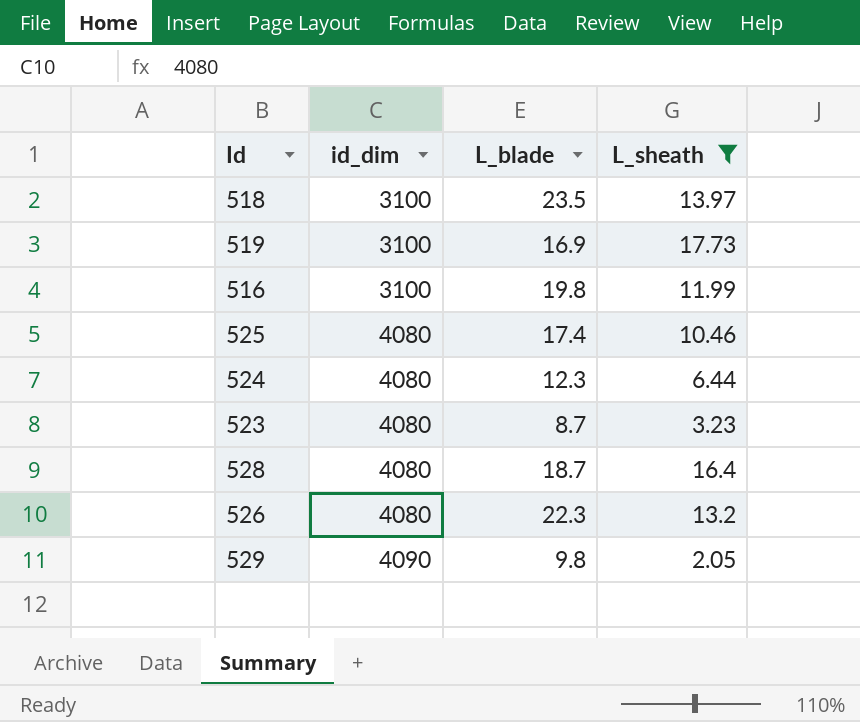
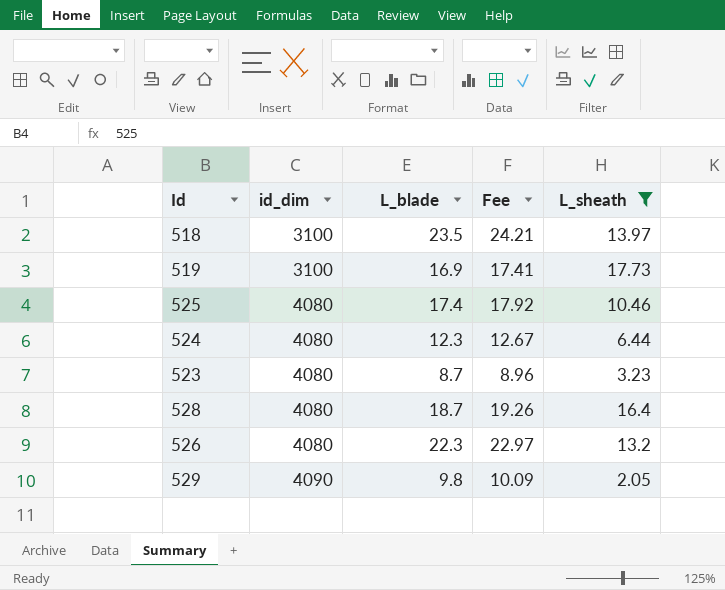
column Fee | formula: none -> [L_blade] * 1.03
row 516: 3100 | 19.8 | 11.99 -> none

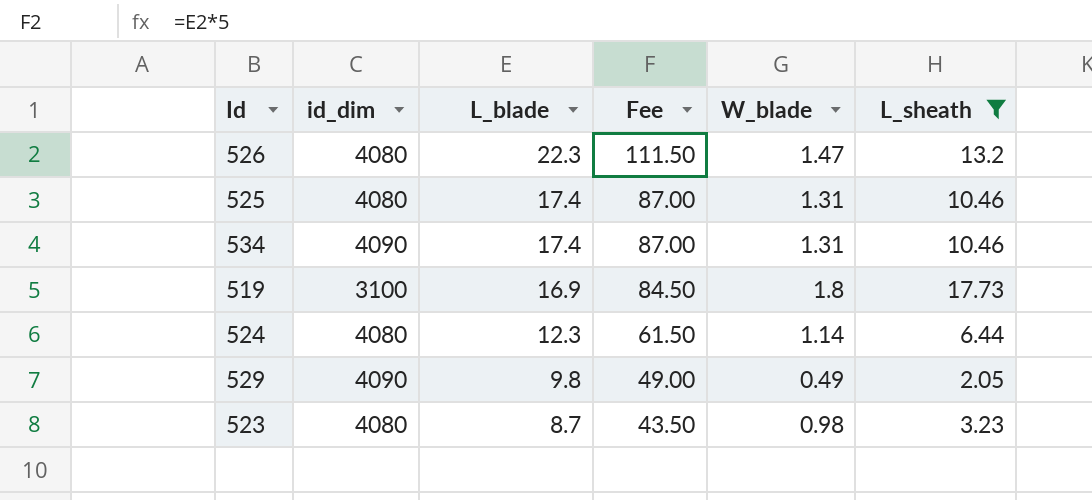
row order: id_dim ascending -> L_blade descending
column Fee | formula: [L_blade] * 1.03 -> [L_blade] * 5
column W_blade | position: none -> 5
row 518: 3100 | 23.5 | 24.21 | 13.97 -> none
row 528: 4080 | 18.7 | 19.26 | 16.4 -> none
row 534: none -> 4090 | 17.4 | 87.00 | 1.31 | 10.46

